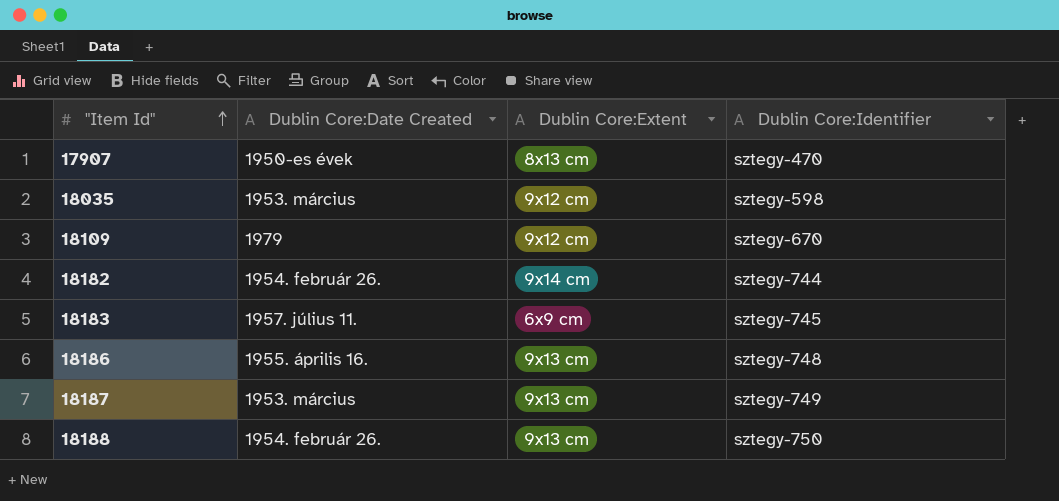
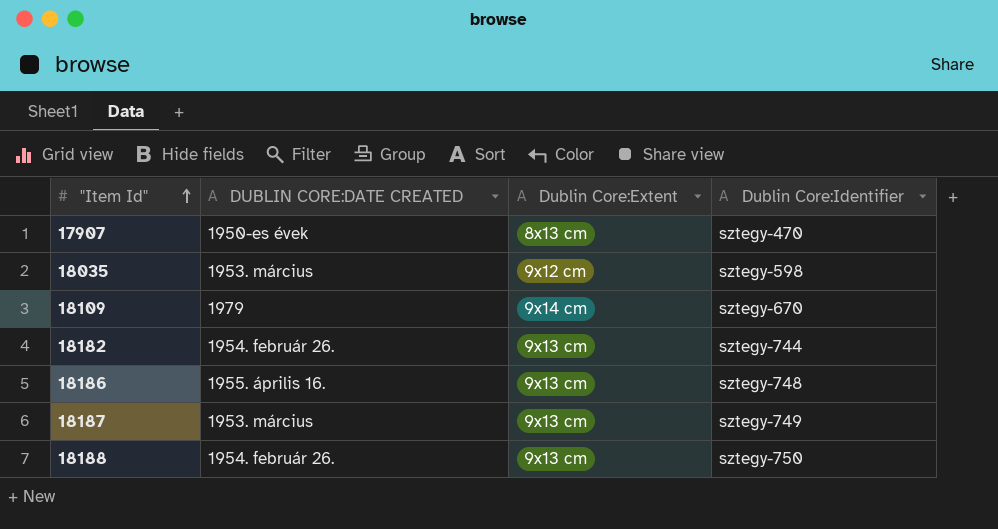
column name: Dublin Core:Date Created -> DUBLIN CORE:DATE CREATED
row 18183: 1957. július 11. | 6x9 cm | sztegy-745 -> none
18109 | Dublin Core:Extent: 9x12 cm -> 9x14 cm
18182 | Dublin Core:Extent: 9x14 cm -> 9x13 cm

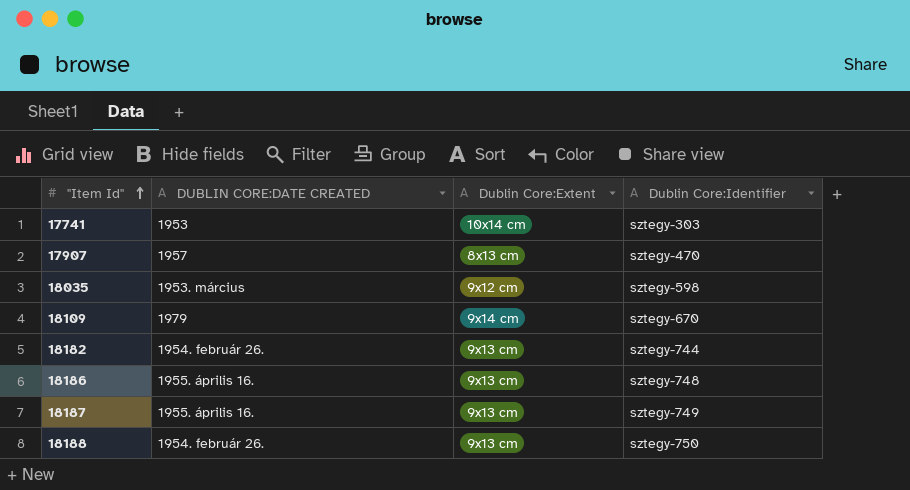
row 17741: none -> 1953 | 10x14 cm | sztegy-303
17907 | DUBLIN CORE:DATE CREATED: 1950-es évek -> 1957
18187 | DUBLIN CORE:DATE CREATED: 1953. március -> 1955. április 16.

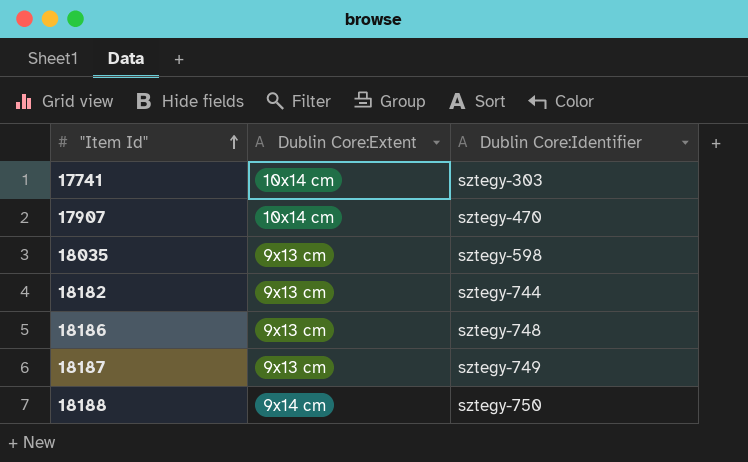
column DUBLIN CORE:DATE CREATED | position: 2 -> none
row 18109: 1979 | 9x14 cm | sztegy-670 -> none
17907 | Dublin Core:Extent: 8x13 cm -> 10x14 cm
18035 | Dublin Core:Extent: 9x12 cm -> 9x13 cm
18188 | Dublin Core:Extent: 9x13 cm -> 9x14 cm

